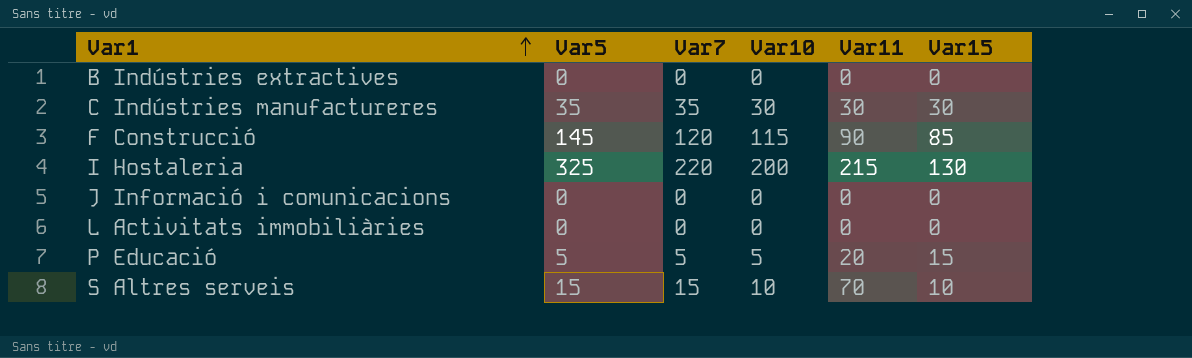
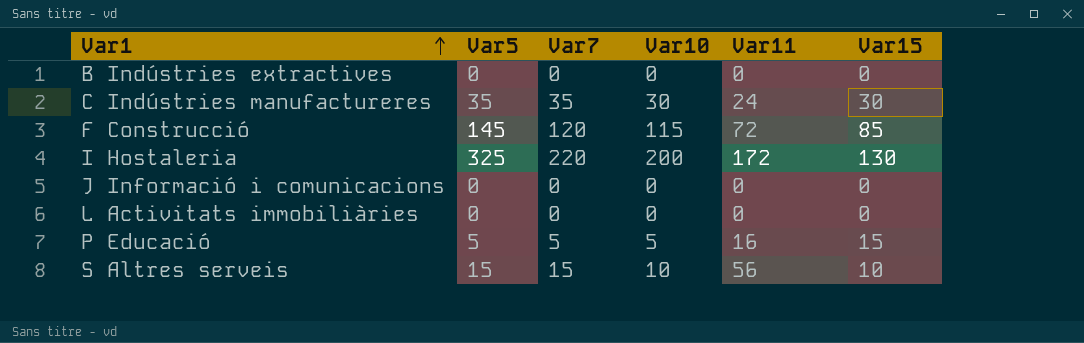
C Indústries manufactureres | Var11: 30 -> 24
F Construcció | Var11: 90 -> 72
I Hostaleria | Var11: 215 -> 172
P Educació | Var11: 20 -> 16
S Altres serveis | Var11: 70 -> 56

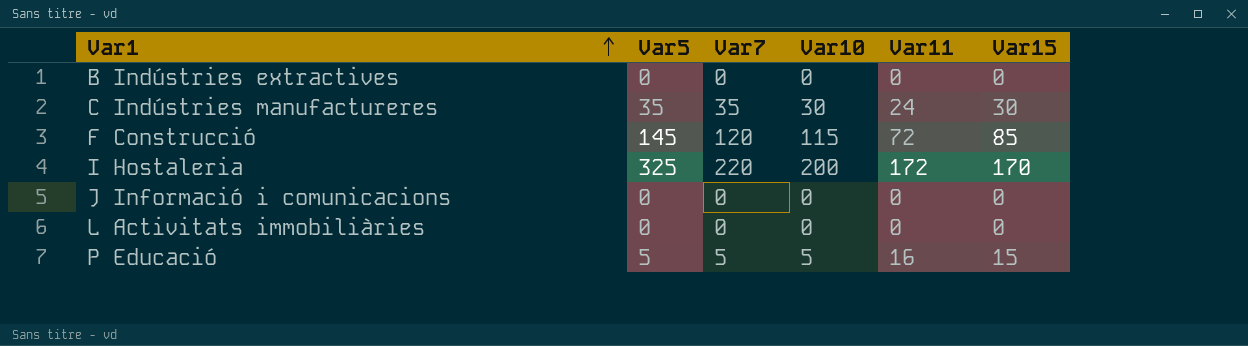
row S Altres serveis: 15 | 15 | 10 | 56 | 10 -> none
I Hostaleria | Var15: 130 -> 170

